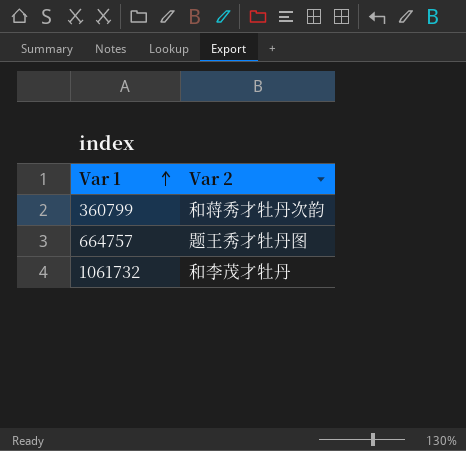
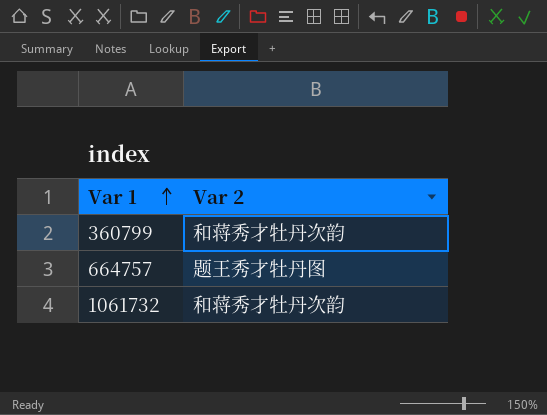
1061732 | Var 2: 和李茂才牡丹 -> 和蒋秀才牡丹次韵

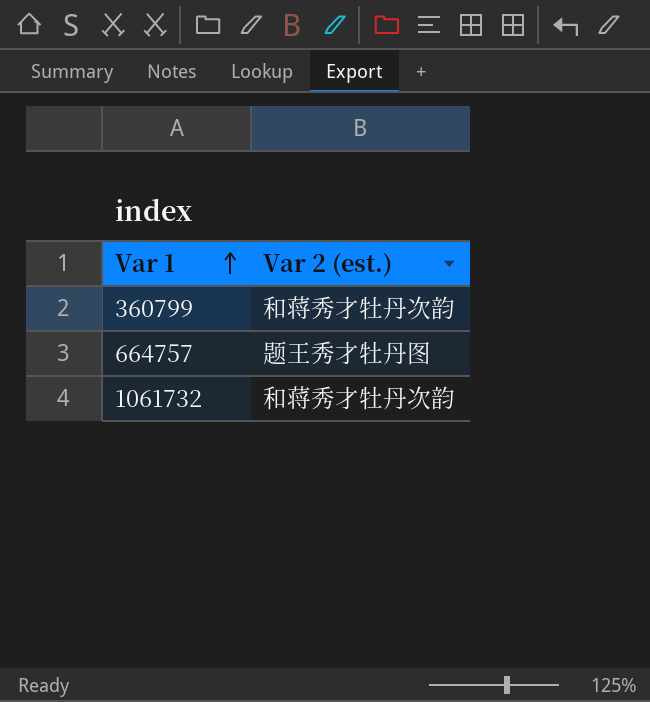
column name: Var 2 -> Var 2 (est.)

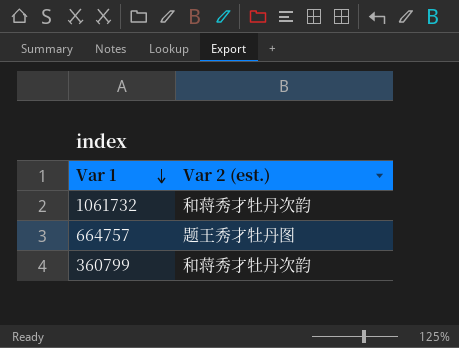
row order: Var 1 ascending -> Var 1 descending

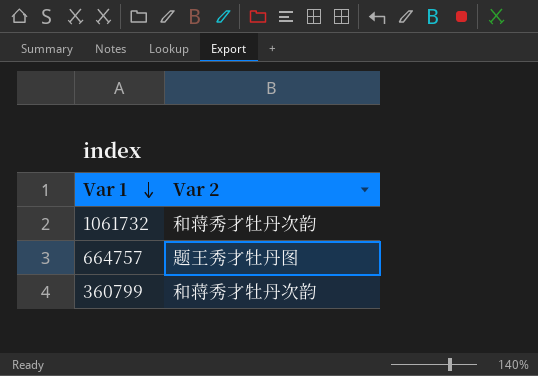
column name: Var 2 (est.) -> Var 2

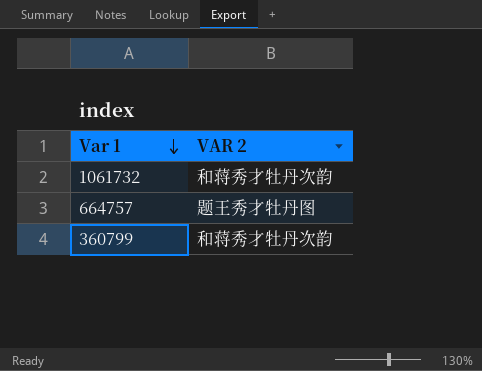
column name: Var 2 -> VAR 2

